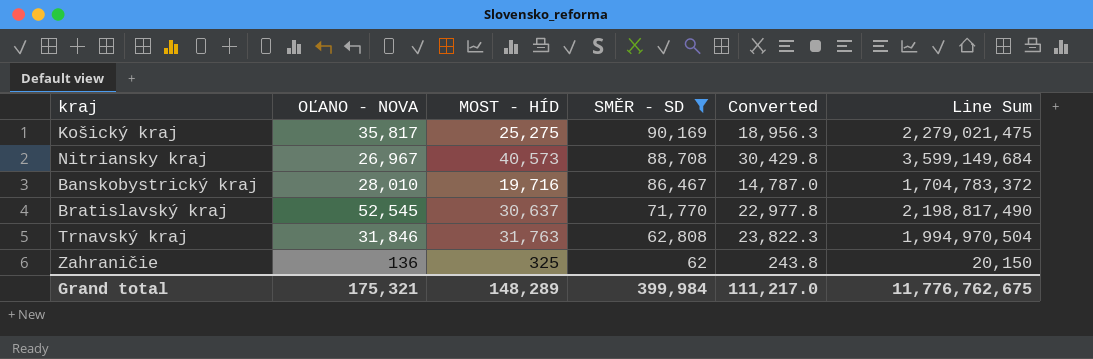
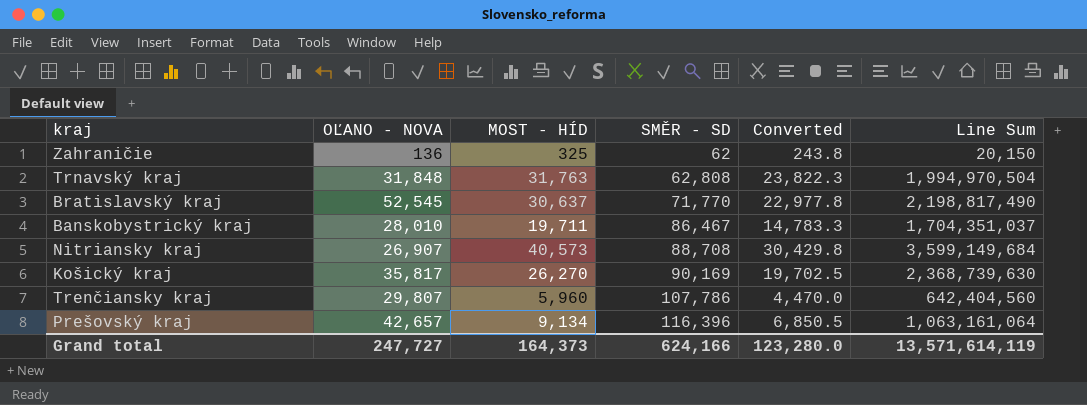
filter: SMĚR - SD <= 90,169 -> none
row order: SMĚR - SD descending -> SMĚR - SD ascending
Trnavský kraj | OĽANO - NOVA: 31,846 -> 31,848
Banskobystrický kraj | MOST - HÍD: 19,716 -> 19,711
Banskobystrický kraj | Converted: 14,787.0 -> 14,783.3
Banskobystrický kraj | Line Sum: 1,704,783,372 -> 1,704,351,037
Nitriansky kraj | OĽANO - NOVA: 26,967 -> 26,907
Košický kraj | MOST - HÍD: 25,275 -> 26,270
Košický kraj | Converted: 18,956.3 -> 19,702.5
Košický kraj | Line Sum: 2,279,021,475 -> 2,368,739,630
Grand total | OĽANO - NOVA: 175,321 -> 247,727
Grand total | MOST - HÍD: 148,289 -> 164,373
Grand total | SMĚR - SD: 399,984 -> 624,166
Grand total | Converted: 111,217.0 -> 123,280.0
Grand total | Line Sum: 11,776,762,675 -> 13,571,614,119

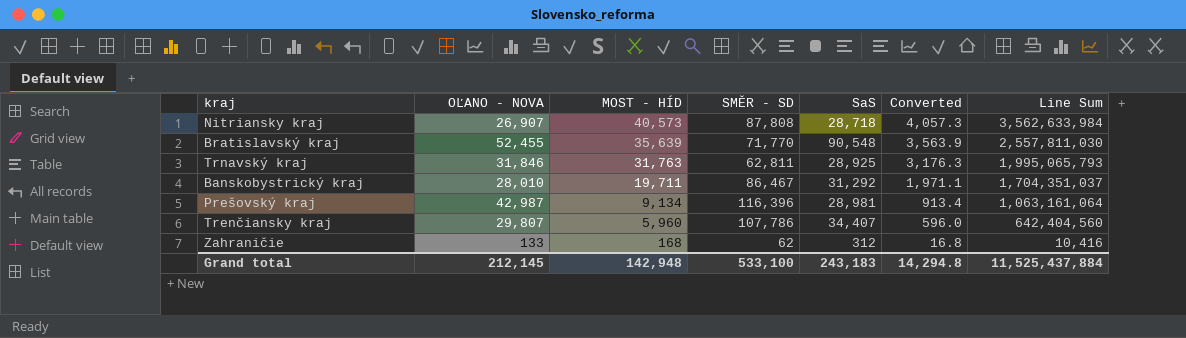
row order: SMĚR - SD ascending -> MOST - HÍD descending
column SaS | position: none -> 5
column Converted | formula: [MOST - HÍD] * 0.75 -> [MOST - HÍD] * 0.1
row Košický kraj: 35,817 | 26,270 | 90,169 | 19,702.5 | 2,368,739,630 -> none
Nitriansky kraj | SMĚR - SD: 88,708 -> 87,808
Nitriansky kraj | Line Sum: 3,599,149,684 -> 3,562,633,984
Bratislavský kraj | OĽANO - NOVA: 52,545 -> 52,455
Bratislavský kraj | MOST - HÍD: 30,637 -> 35,639
Bratislavský kraj | Line Sum: 2,198,817,490 -> 2,557,811,030
Trnavský kraj | OĽANO - NOVA: 31,848 -> 31,846
Trnavský kraj | SMĚR - SD: 62,808 -> 62,811
Trnavský kraj | Line Sum: 1,994,970,504 -> 1,995,065,793
Prešovský kraj | OĽANO - NOVA: 42,657 -> 42,987
Zahraničie | OĽANO - NOVA: 136 -> 133
Zahraničie | MOST - HÍD: 325 -> 168
Zahraničie | Line Sum: 20,150 -> 10,416
Grand total | OĽANO - NOVA: 247,727 -> 212,145
Grand total | MOST - HÍD: 164,373 -> 142,948
Grand total | SMĚR - SD: 624,166 -> 533,100
Grand total | Converted: 123,280.0 -> 14,294.8
Grand total | Line Sum: 13,571,614,119 -> 11,525,437,884

